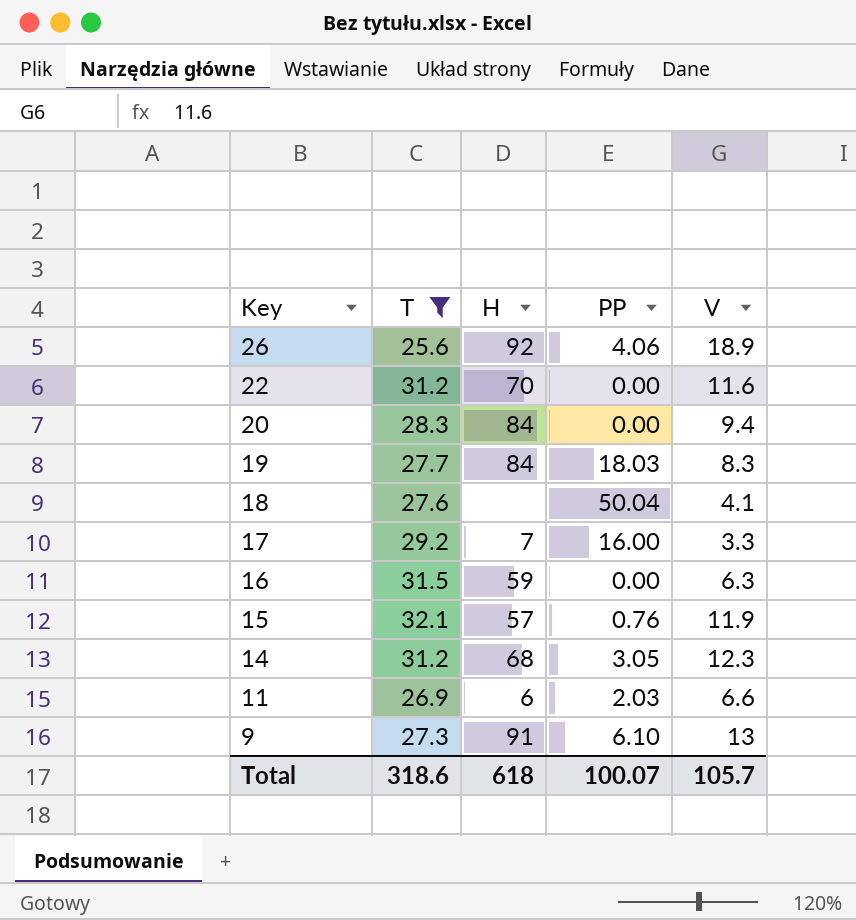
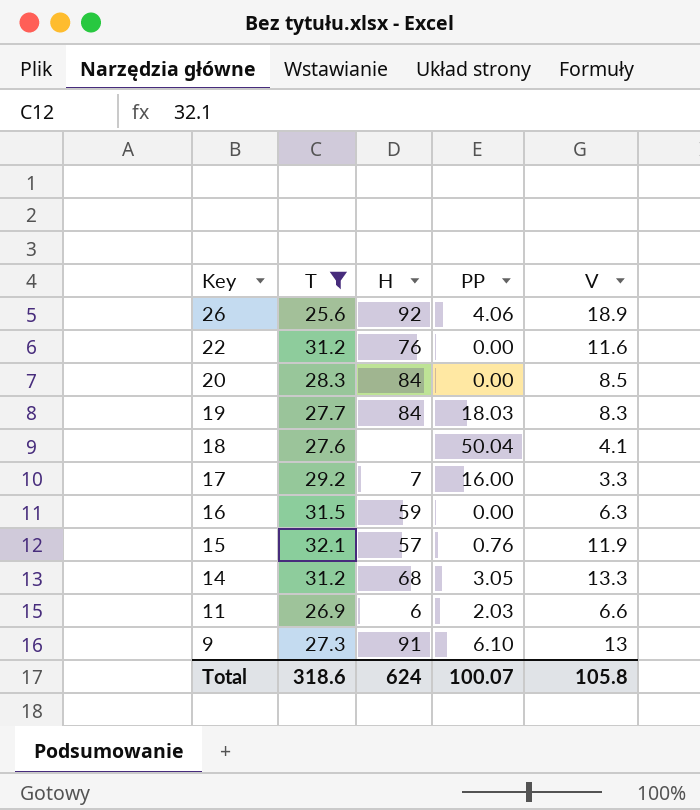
22 | H: 70 -> 76
20 | V: 9.4 -> 8.5
14 | V: 12.3 -> 13.3
Total | H: 618 -> 624
Total | V: 105.7 -> 105.8

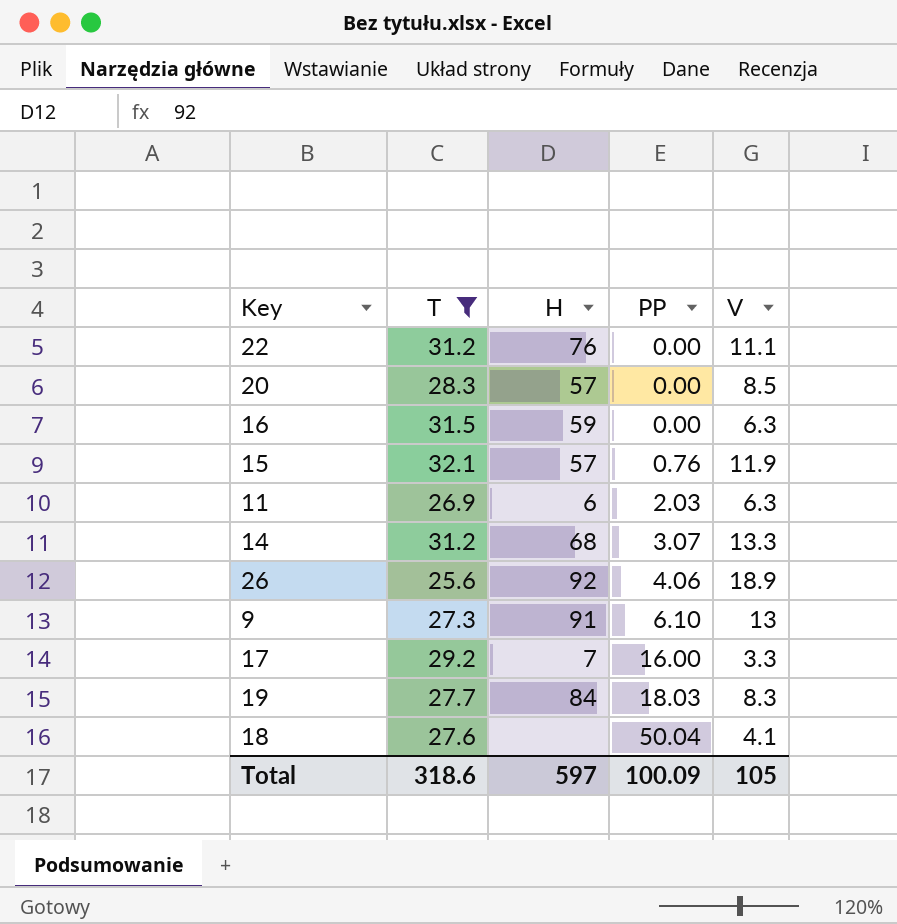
row order: Key descending -> PP ascending
22 | V: 11.6 -> 11.1
20 | H: 84 -> 57
11 | V: 6.6 -> 6.3
14 | PP: 3.05 -> 3.07
Total | H: 624 -> 597
Total | PP: 100.07 -> 100.09
Total | V: 105.8 -> 105

